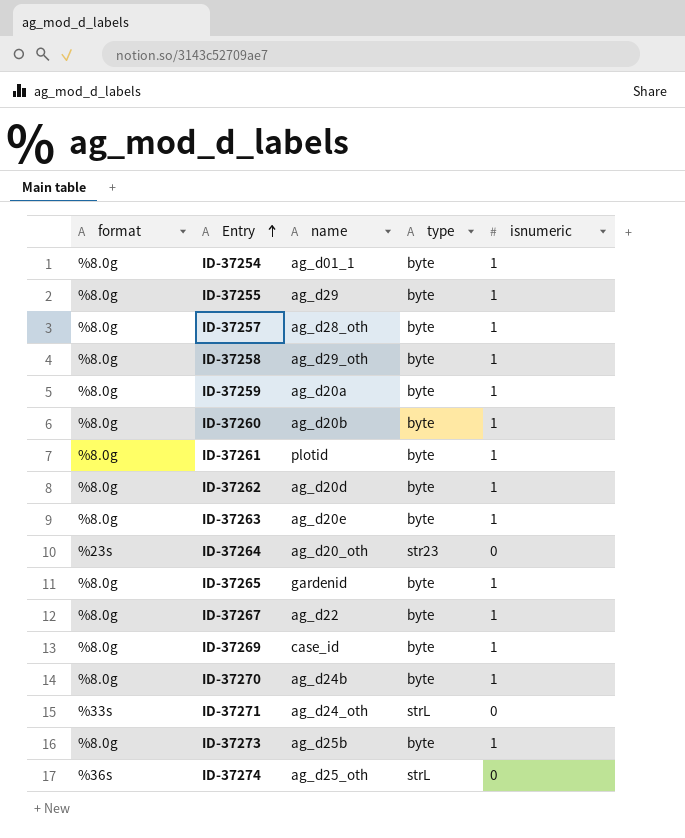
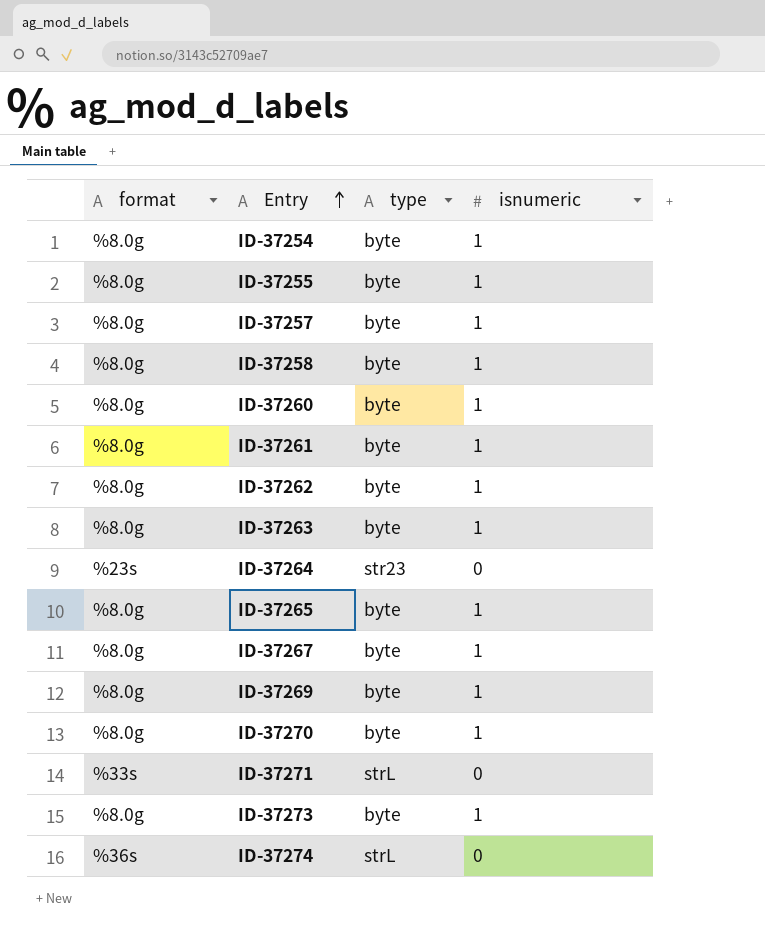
column name | position: 3 -> none
row ID-37259: %8.0g | ag_d20a | byte | 1 -> none

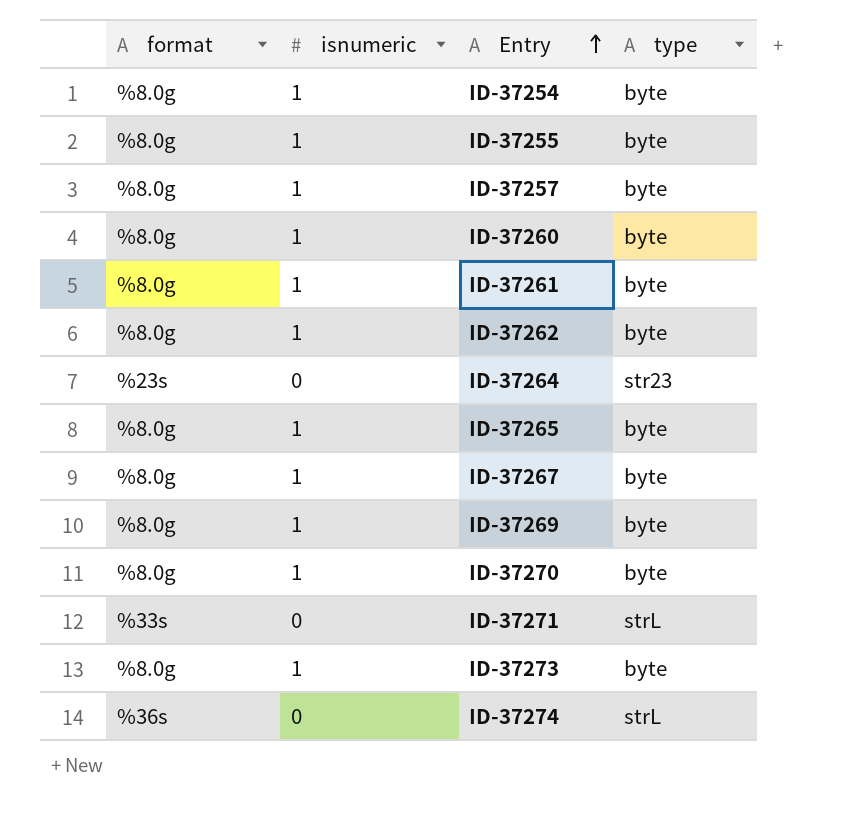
column isnumeric | position: 4 -> 2
row ID-37258: %8.0g | byte | 1 -> none
row ID-37263: %8.0g | byte | 1 -> none

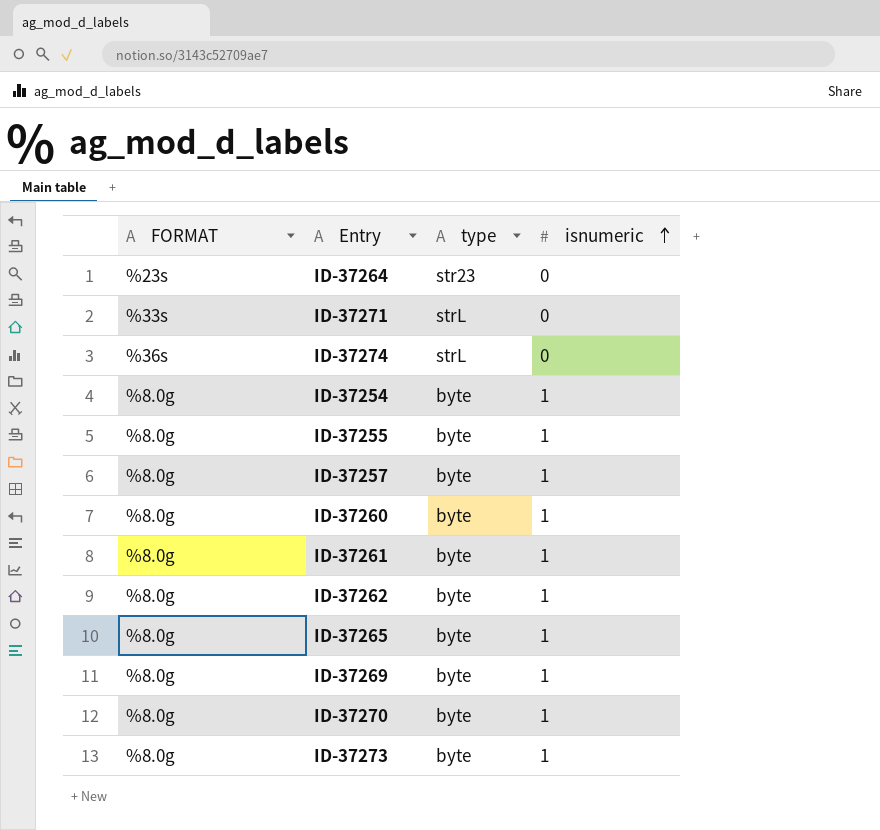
row order: Entry ascending -> isnumeric ascending
column name: format -> FORMAT
column isnumeric | position: 2 -> 4
row ID-37267: %8.0g | 1 | byte -> none

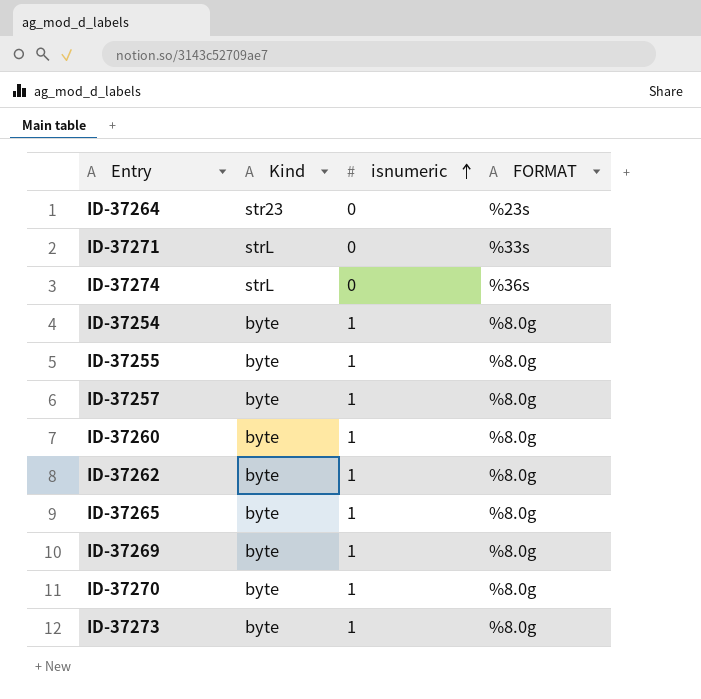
column name: type -> Kind
column FORMAT | position: 1 -> 4
row ID-37261: %8.0g | byte | 1 -> none

